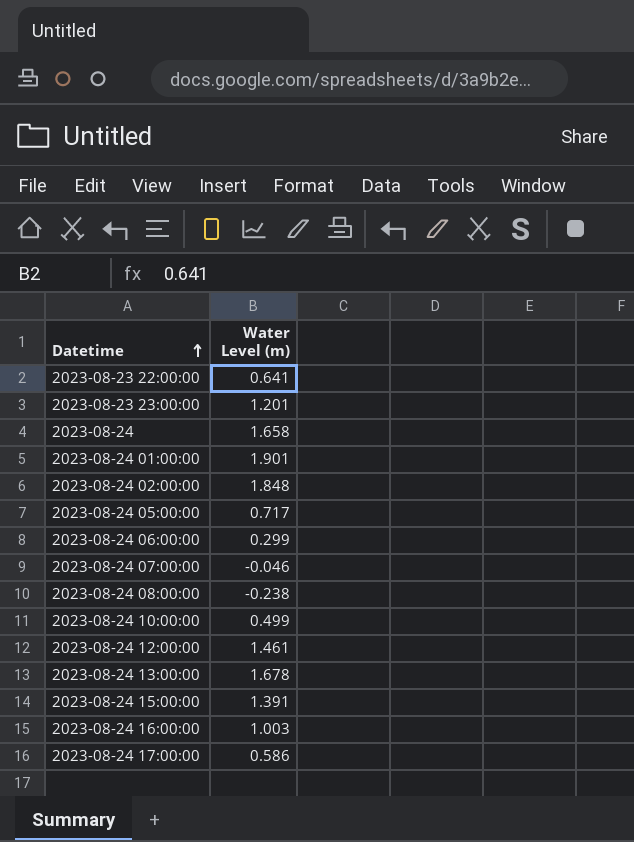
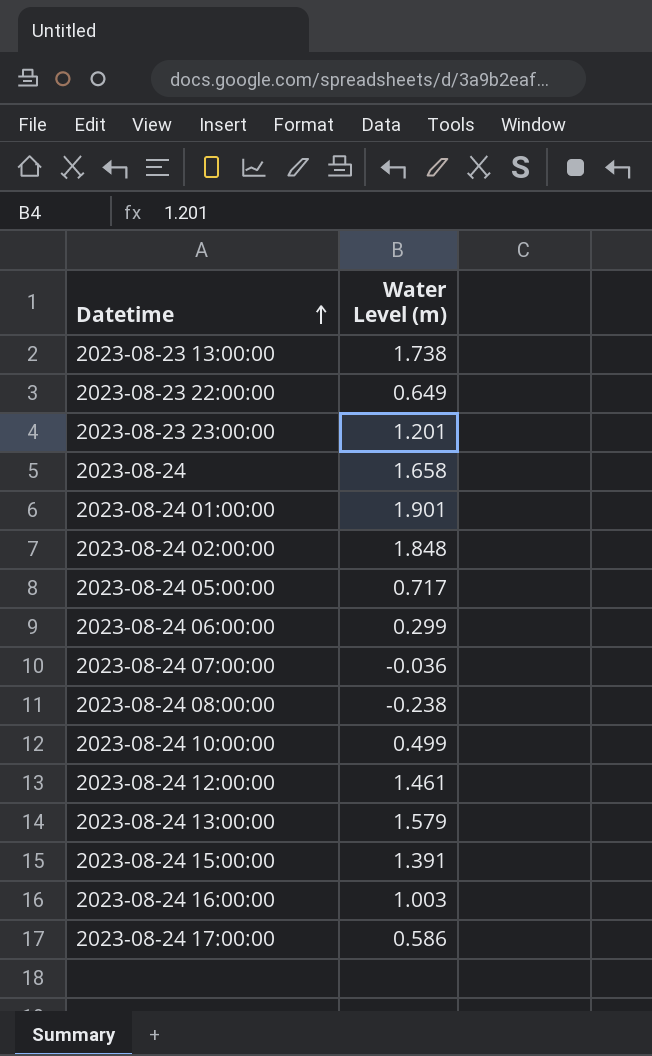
row 2023-08-23 13:00:00: none -> 1.738
2023-08-23 22:00:00 | Water Level (m): 0.641 -> 0.649
2023-08-24 07:00:00 | Water Level (m): -0.046 -> -0.036
2023-08-24 13:00:00 | Water Level (m): 1.678 -> 1.579

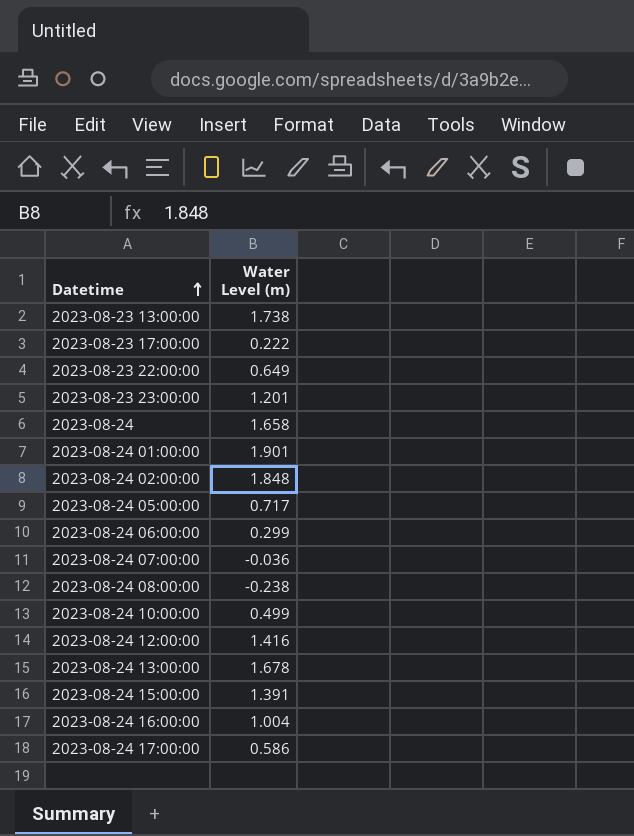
row 2023-08-23 17:00:00: none -> 0.222
2023-08-24 12:00:00 | Water Level (m): 1.461 -> 1.416
2023-08-24 13:00:00 | Water Level (m): 1.579 -> 1.678
2023-08-24 16:00:00 | Water Level (m): 1.003 -> 1.004

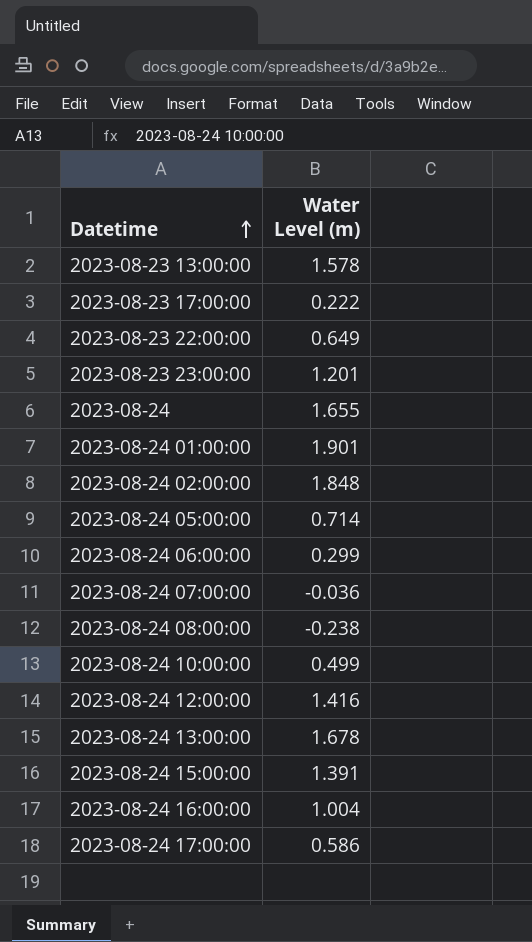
2023-08-23 13:00:00 | Water Level (m): 1.738 -> 1.578
2023-08-24 | Water Level (m): 1.658 -> 1.655
2023-08-24 05:00:00 | Water Level (m): 0.717 -> 0.714

